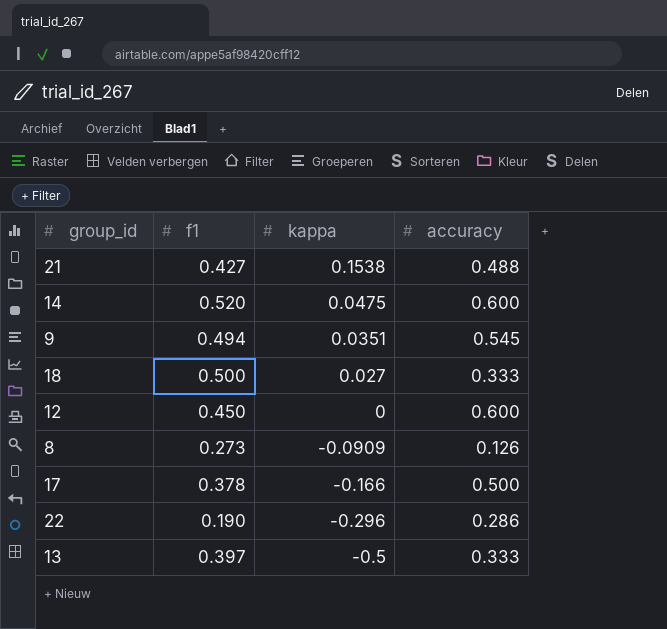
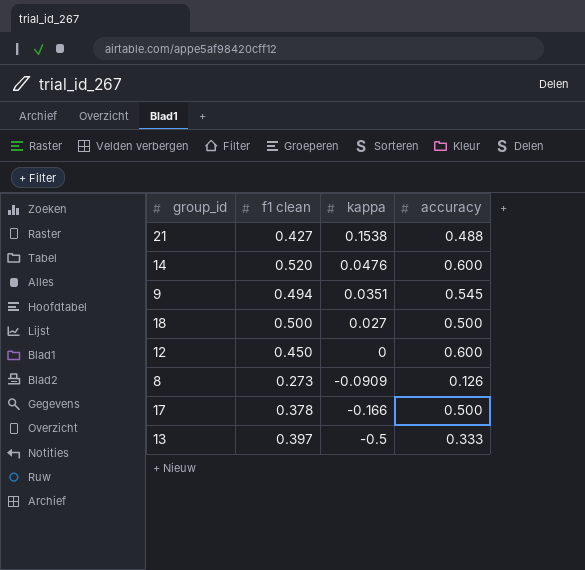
column name: f1 -> f1 clean
row 22: 0.190 | -0.296 | 0.286 -> none
14 | kappa: 0.0475 -> 0.0476
18 | accuracy: 0.333 -> 0.500

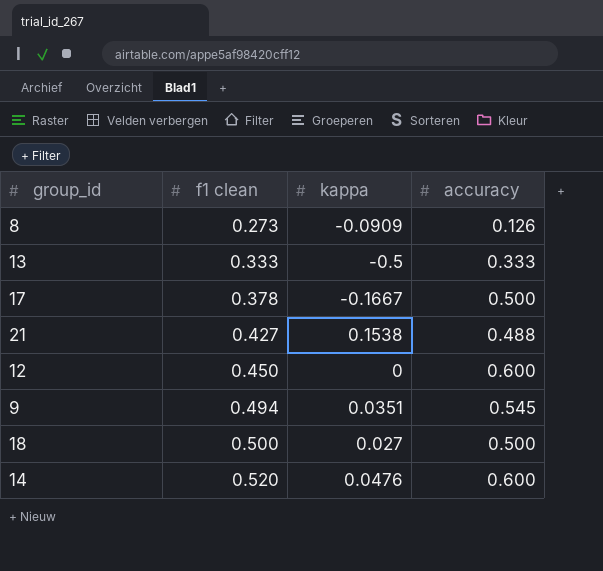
row order: kappa descending -> f1 clean ascending
13 | f1 clean: 0.397 -> 0.333
17 | kappa: -0.166 -> -0.1667

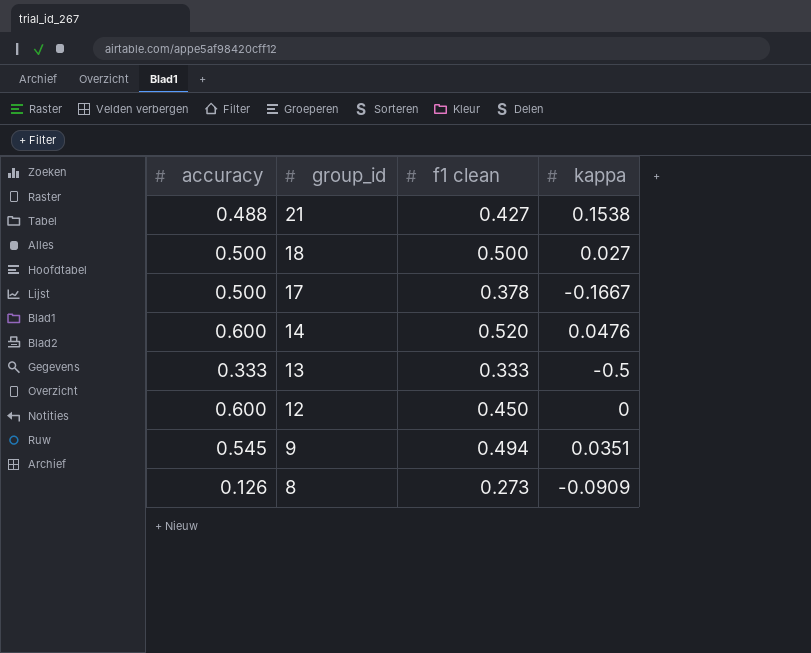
row order: f1 clean ascending -> group_id descending
column accuracy | position: 4 -> 1

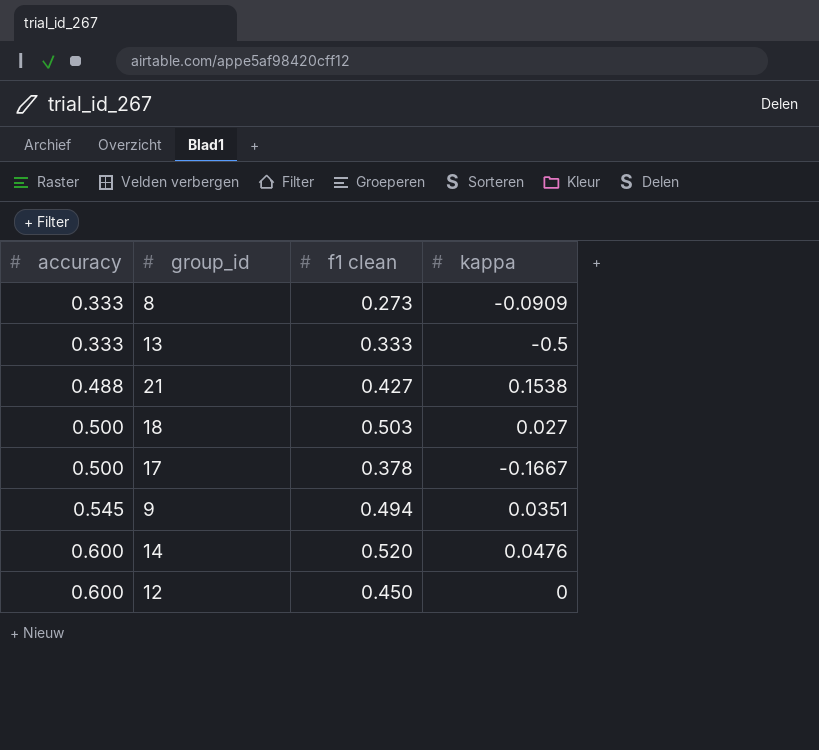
row order: group_id descending -> accuracy ascending
8 | accuracy: 0.126 -> 0.333
18 | f1 clean: 0.500 -> 0.503

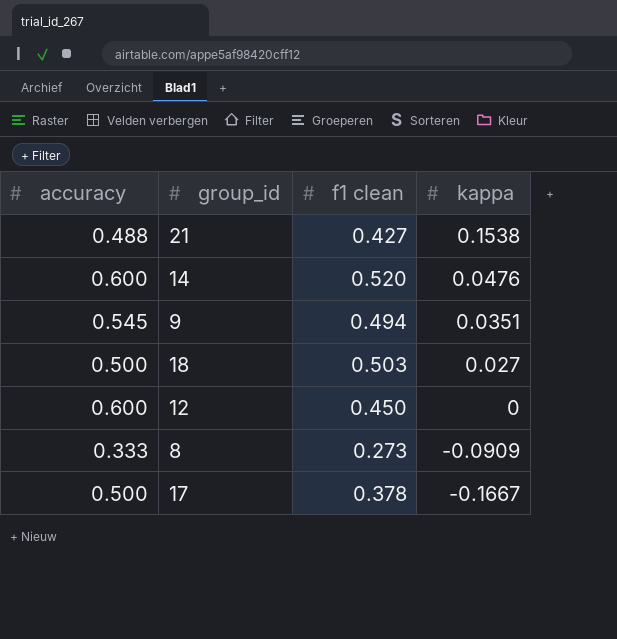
row order: accuracy ascending -> kappa descending
row 13: 0.333 | 0.333 | -0.5 -> none

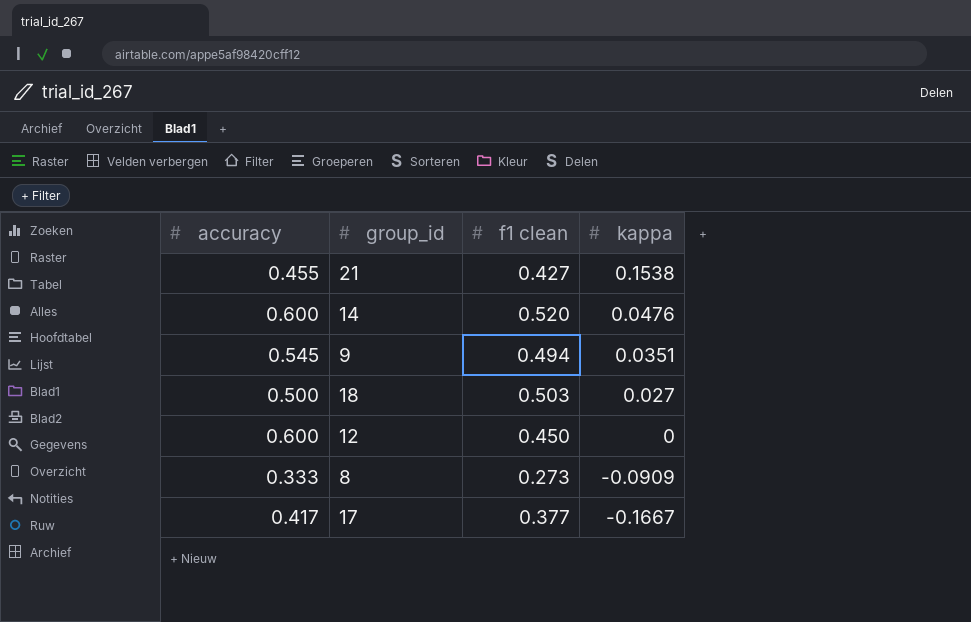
21 | accuracy: 0.488 -> 0.455
17 | accuracy: 0.500 -> 0.417
17 | f1 clean: 0.378 -> 0.377

